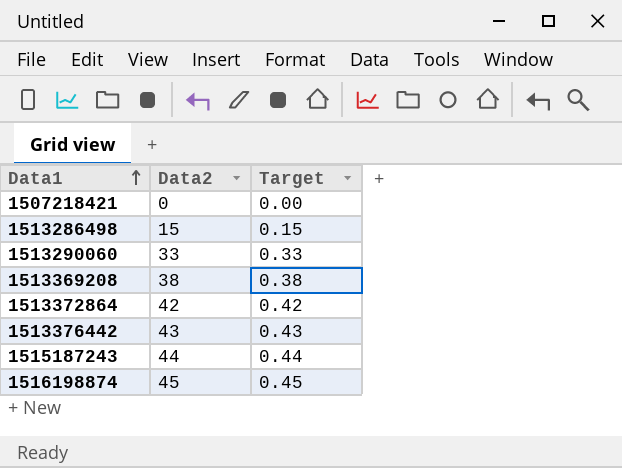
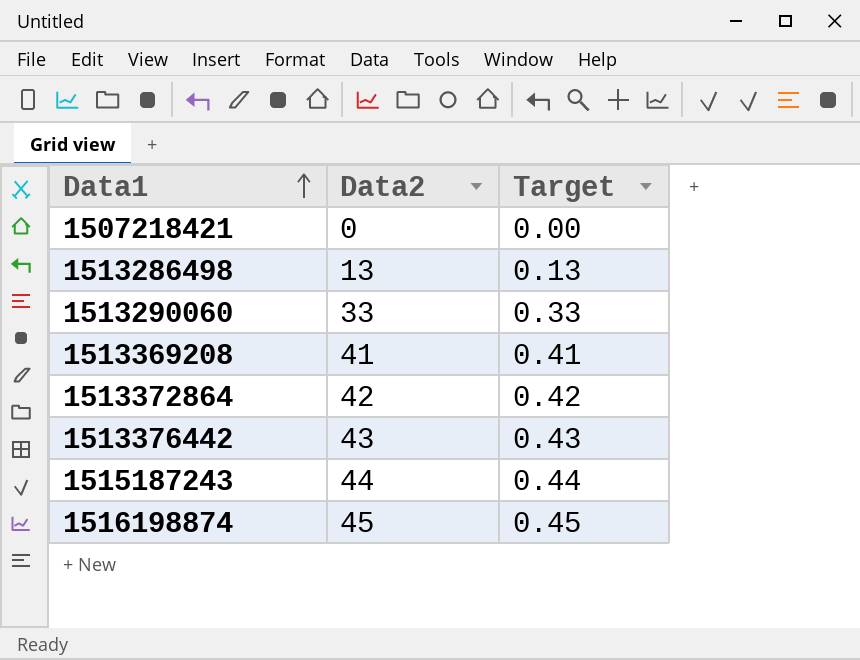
1513286498 | Data2: 15 -> 13
1513286498 | Target: 0.15 -> 0.13
1513369208 | Data2: 38 -> 41
1513369208 | Target: 0.38 -> 0.41

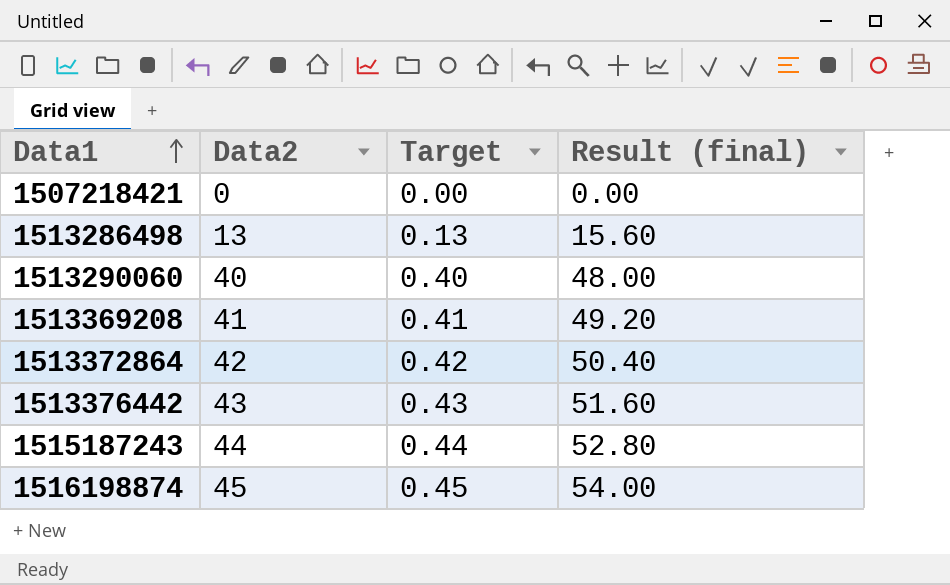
column Result (final) | formula: none -> [Data2] * 1.2
1513290060 | Data2: 33 -> 40
1513290060 | Target: 0.33 -> 0.40

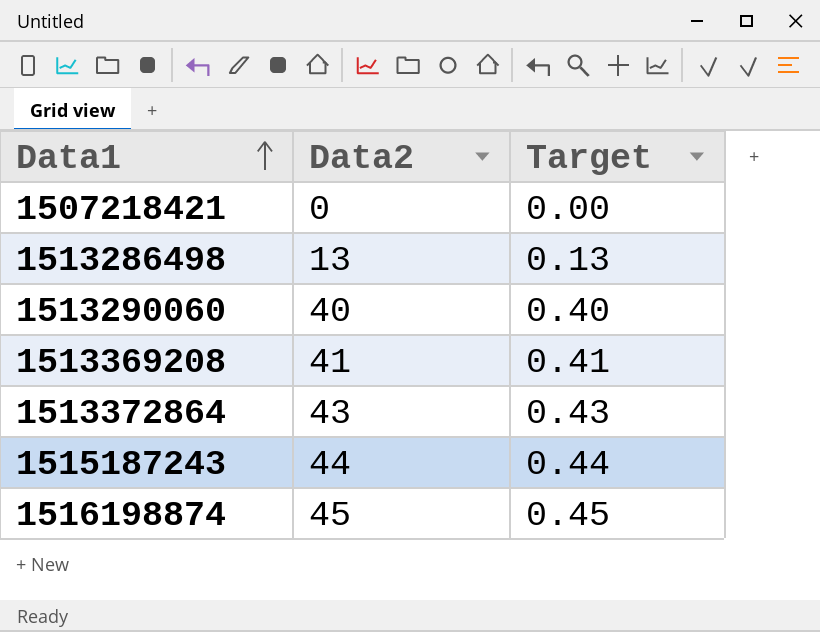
column Result (final) | formula: [Data2] * 1.2 -> none
row 1513376442: 43 | 0.43 | 51.60 -> none
1513372864 | Data2: 42 -> 43
1513372864 | Target: 0.42 -> 0.43

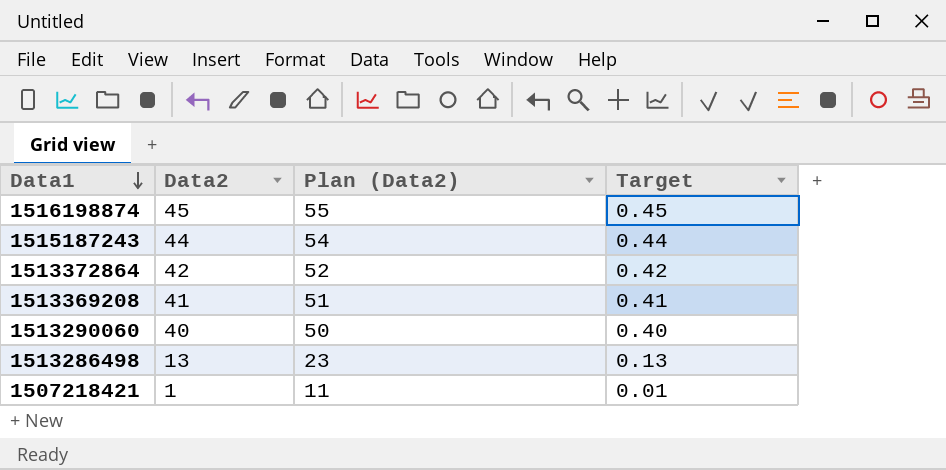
row order: Data1 ascending -> Data1 descending
column Plan (Data2) | formula: none -> [Data2] + 10
1513372864 | Data2: 43 -> 42
1513372864 | Target: 0.43 -> 0.42
1507218421 | Data2: 0 -> 1
1507218421 | Target: 0.00 -> 0.01

